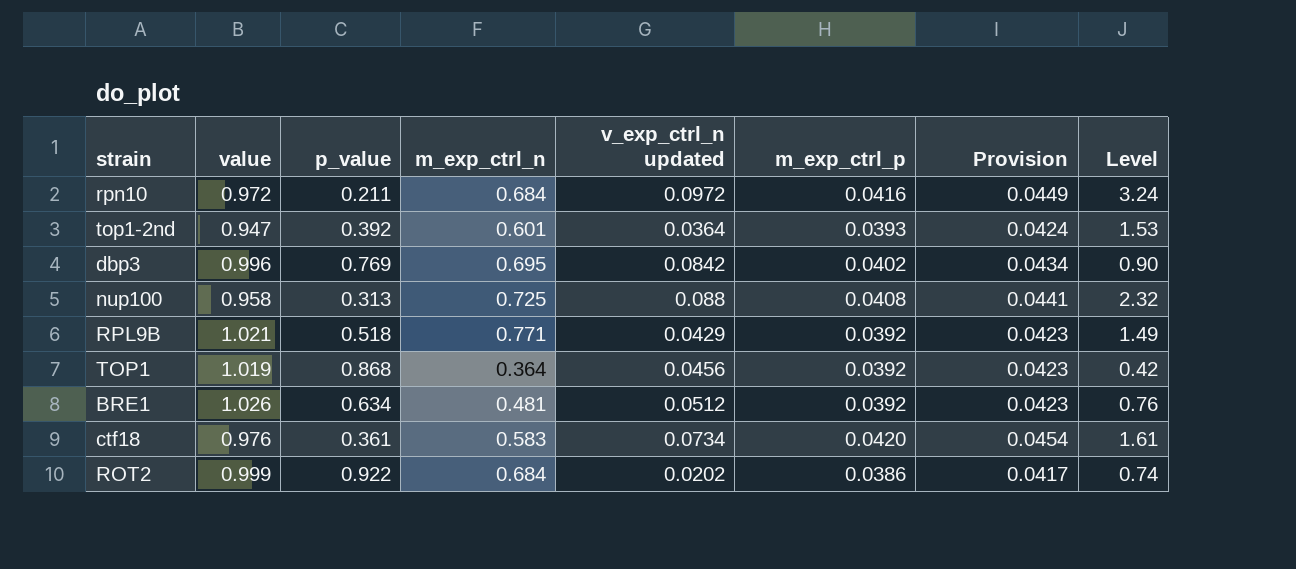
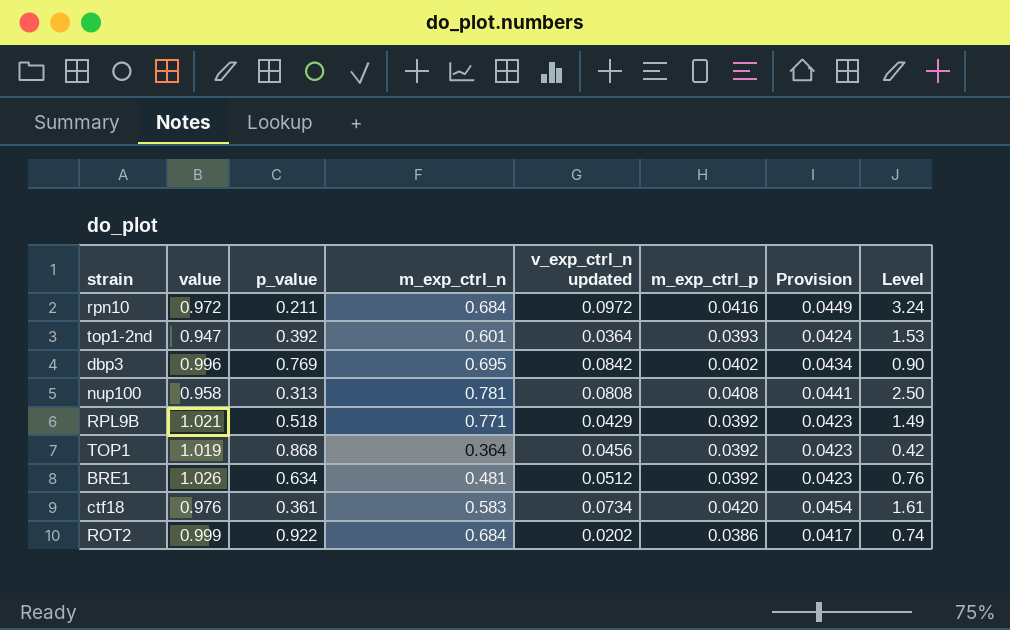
nup100 | m_exp_ctrl_n: 0.725 -> 0.781
nup100 | v_exp_ctrl_n updated: 0.088 -> 0.0808
nup100 | Level: 2.32 -> 2.50

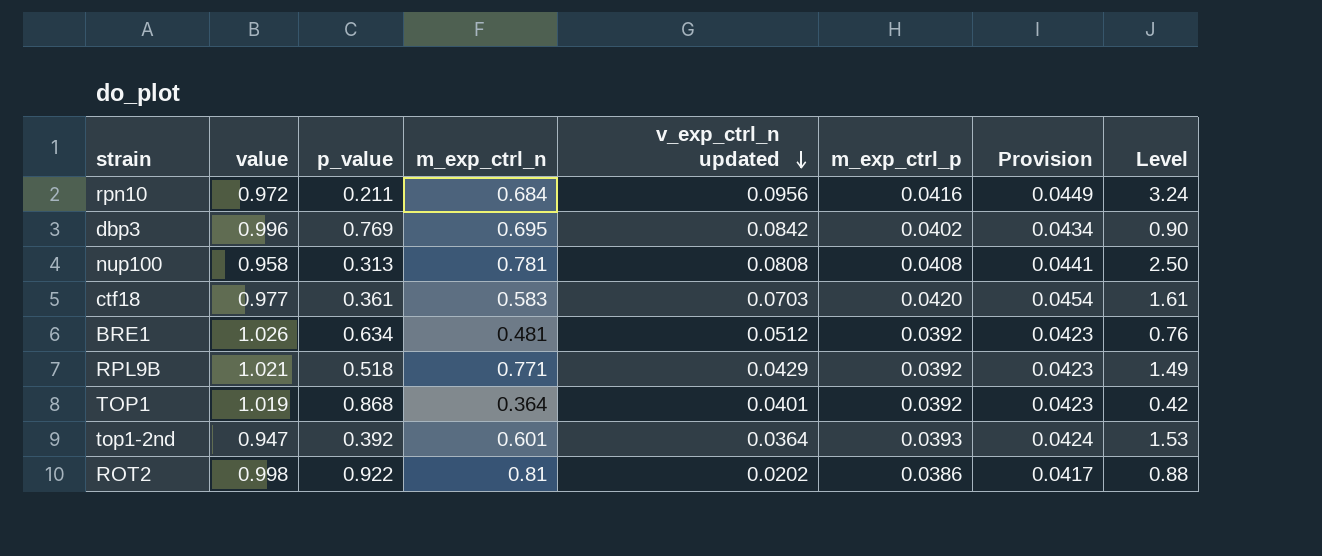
row order: none -> v_exp_ctrl_n updated descending
rpn10 | v_exp_ctrl_n updated: 0.0972 -> 0.0956
ctf18 | value: 0.976 -> 0.977
ctf18 | v_exp_ctrl_n updated: 0.0734 -> 0.0703
TOP1 | v_exp_ctrl_n updated: 0.0456 -> 0.0401
ROT2 | value: 0.999 -> 0.998
ROT2 | m_exp_ctrl_n: 0.684 -> 0.81
ROT2 | Level: 0.74 -> 0.88

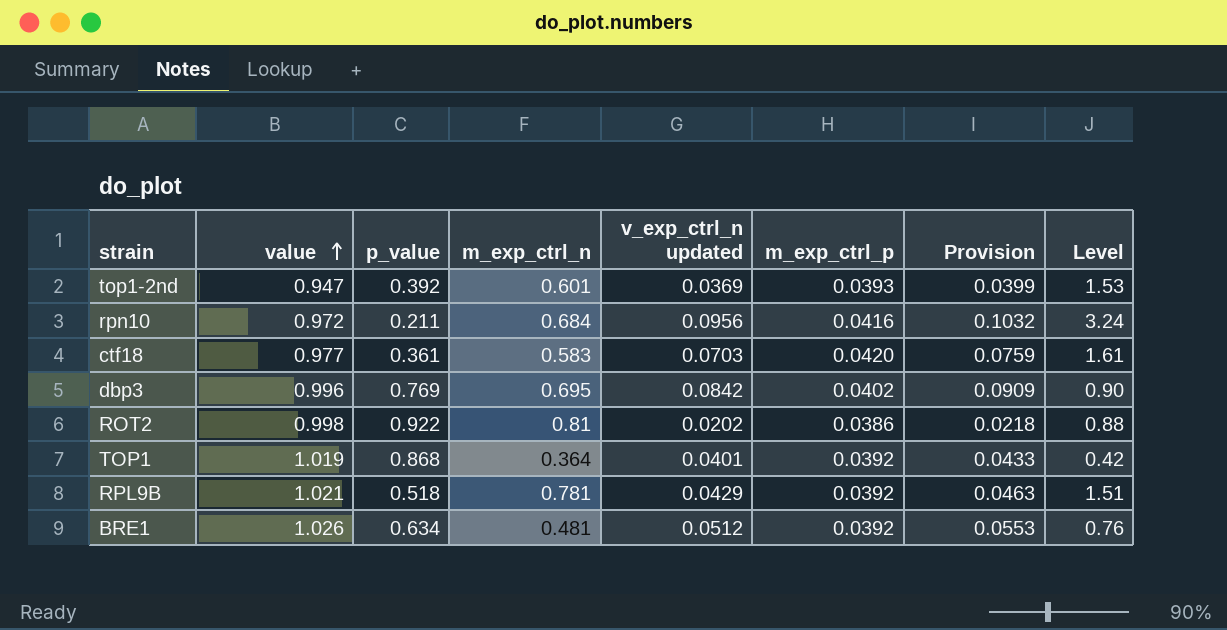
row order: v_exp_ctrl_n updated descending -> value ascending
column Provision | formula: [m_exp_ctrl_p] * 1.08 -> [v_exp_ctrl_n updated] * 1.08
row nup100: 0.958 | 0.313 | 0.781 | 0.0808 | 0.0408 | 0.0441 | 2.50 -> none
top1-2nd | v_exp_ctrl_n updated: 0.0364 -> 0.0369
RPL9B | m_exp_ctrl_n: 0.771 -> 0.781
RPL9B | Level: 1.49 -> 1.51

